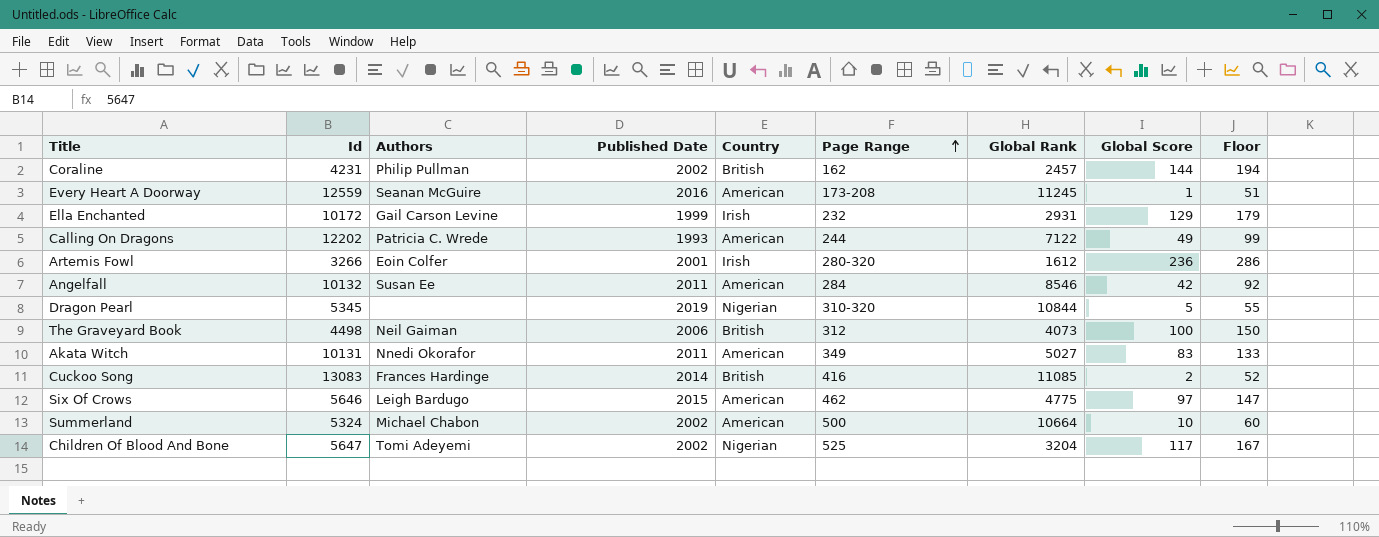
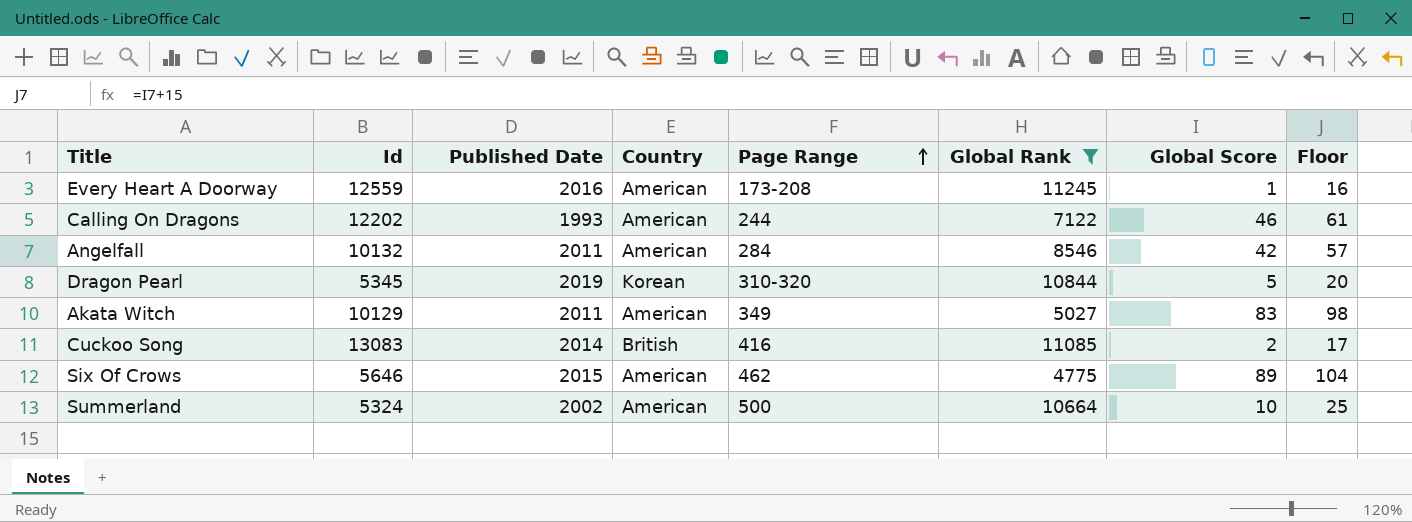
filter: none -> Global Rank >= 4775
column Authors | position: 3 -> none
column Floor | formula: [Global Score] + 50 -> [Global Score] + 15
Calling On Dragons | Global Score: 49 -> 46
Dragon Pearl | Country: Nigerian -> Korean
Akata Witch | Id: 10131 -> 10129
Six Of Crows | Global Score: 97 -> 89

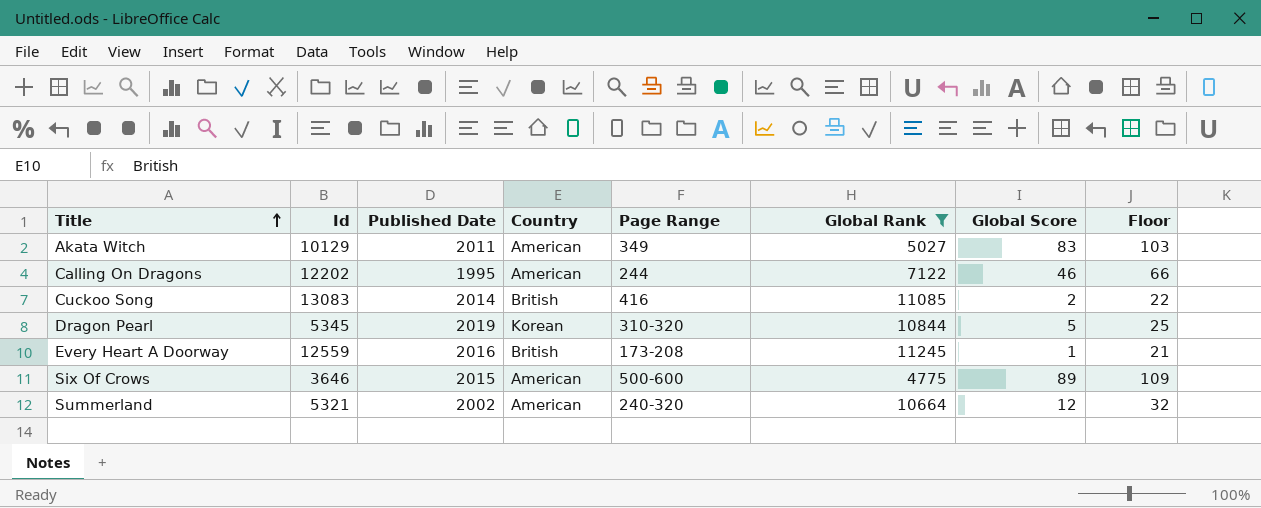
row order: Page Range ascending -> Title ascending
column Floor | formula: [Global Score] + 15 -> [Global Score] + 20
row Angelfall: 10132 | 2011 | American | 284 | 8546 | 42 | 57 -> none
Calling On Dragons | Published Date: 1993 -> 1995
Every Heart A Doorway | Country: American -> British
Six Of Crows | Id: 5646 -> 3646
Six Of Crows | Page Range: 462 -> 500-600
Summerland | Id: 5324 -> 5321
Summerland | Page Range: 500 -> 240-320
Summerland | Global Score: 10 -> 12

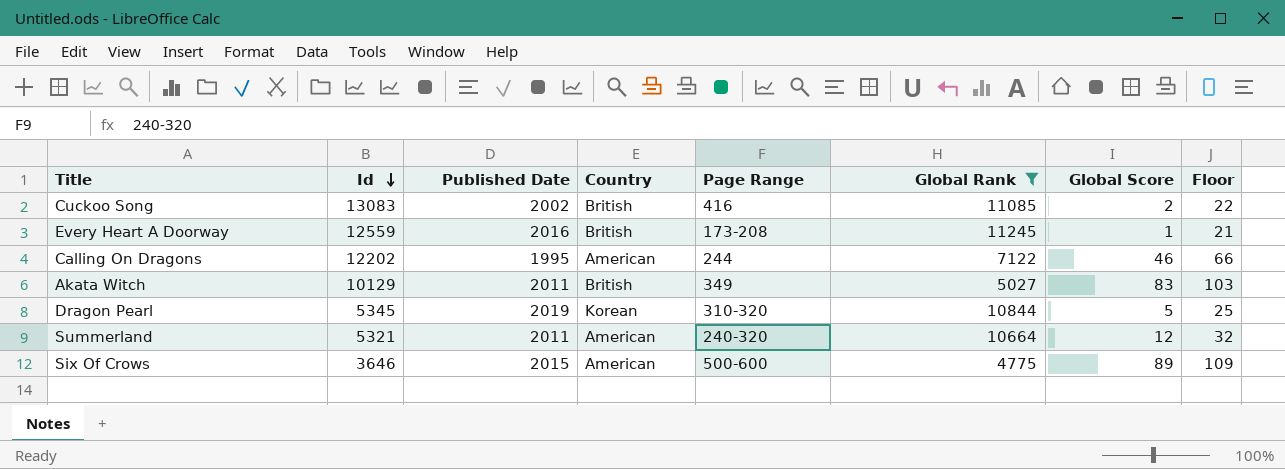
row order: Title ascending -> Id descending
Cuckoo Song | Published Date: 2014 -> 2002
Akata Witch | Country: American -> British
Summerland | Published Date: 2002 -> 2011

